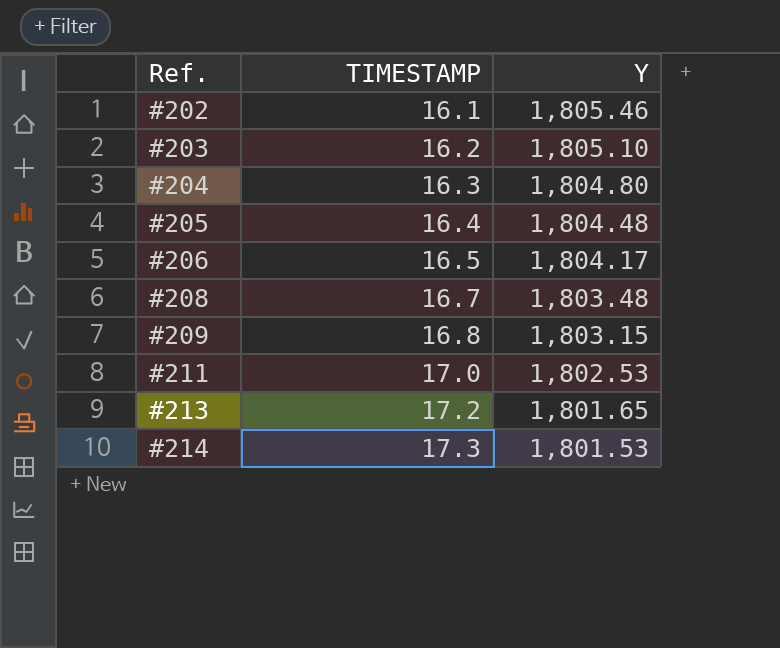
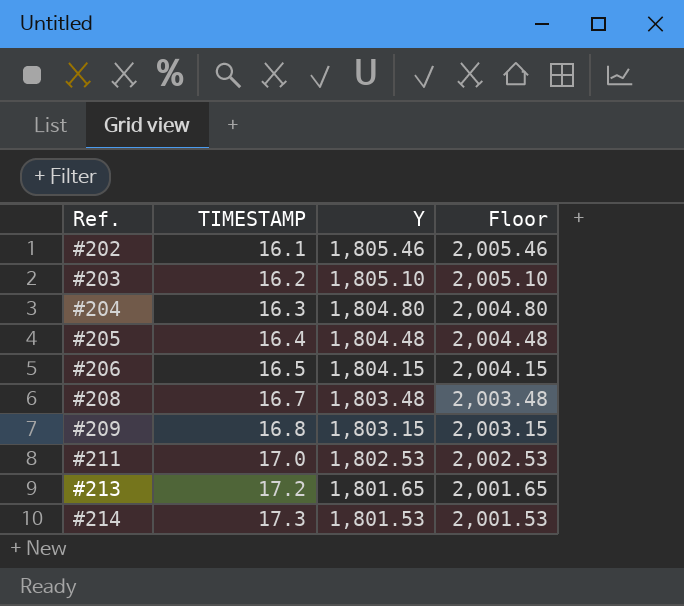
column Floor | formula: none -> [Y] + 200
#206 | Y: 1,804.17 -> 1,804.15

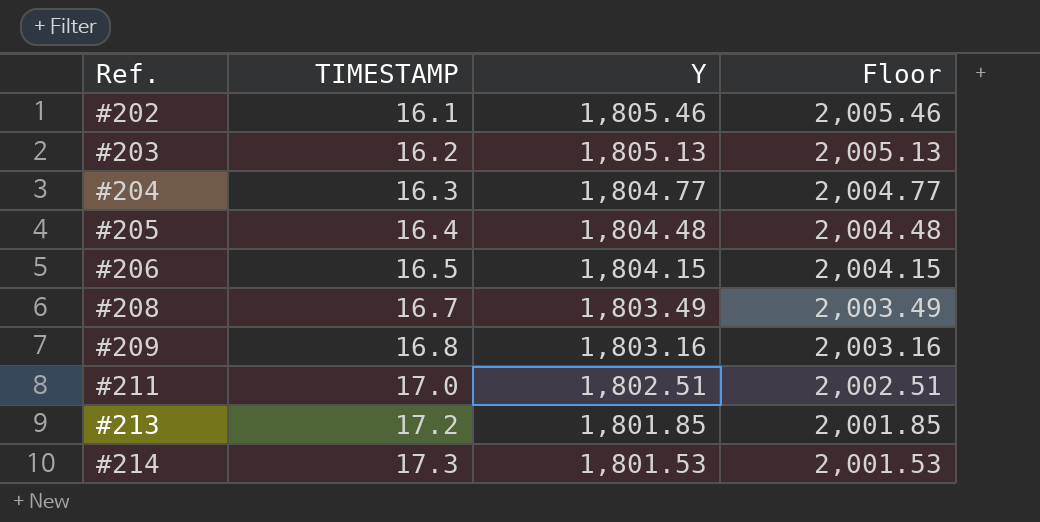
#203 | Y: 1,805.10 -> 1,805.13
#203 | Floor: 2,005.10 -> 2,005.13
#204 | Y: 1,804.80 -> 1,804.77
#204 | Floor: 2,004.80 -> 2,004.77
#208 | Y: 1,803.48 -> 1,803.49
#208 | Floor: 2,003.48 -> 2,003.49
#209 | Y: 1,803.15 -> 1,803.16
#209 | Floor: 2,003.15 -> 2,003.16
#211 | Y: 1,802.53 -> 1,802.51
#211 | Floor: 2,002.53 -> 2,002.51
#213 | Y: 1,801.65 -> 1,801.85
#213 | Floor: 2,001.65 -> 2,001.85

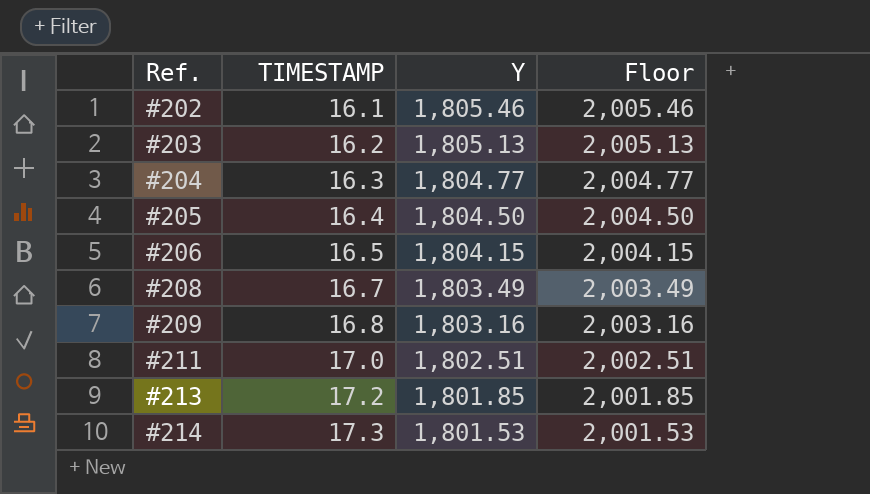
#205 | Y: 1,804.48 -> 1,804.50
#205 | Floor: 2,004.48 -> 2,004.50

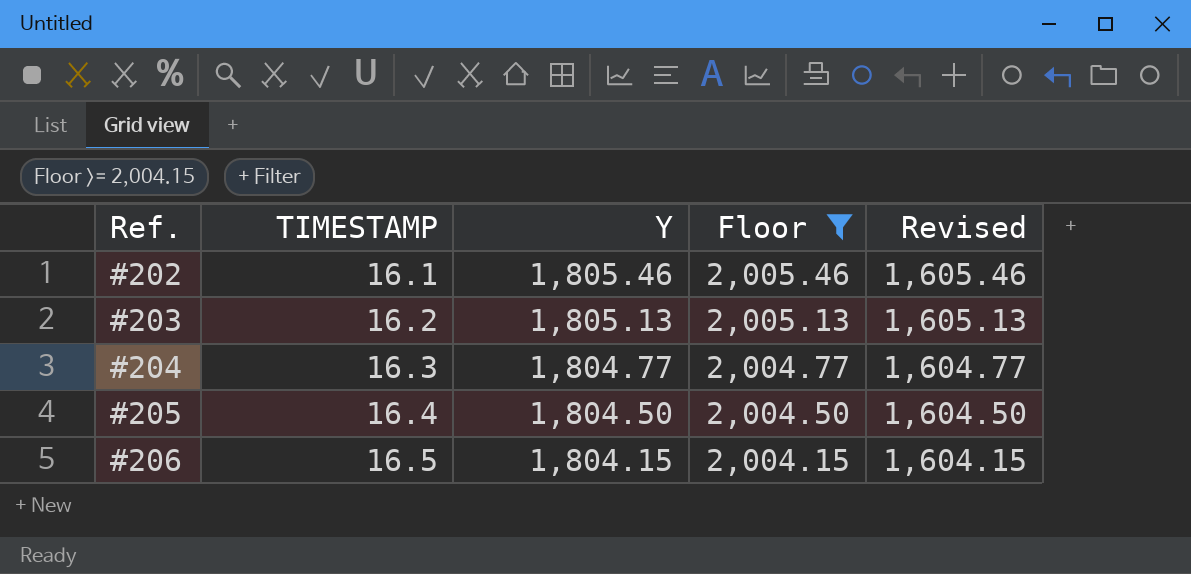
filter: none -> Floor >= 2,004.15
column Revised | formula: none -> [Y] - 200

